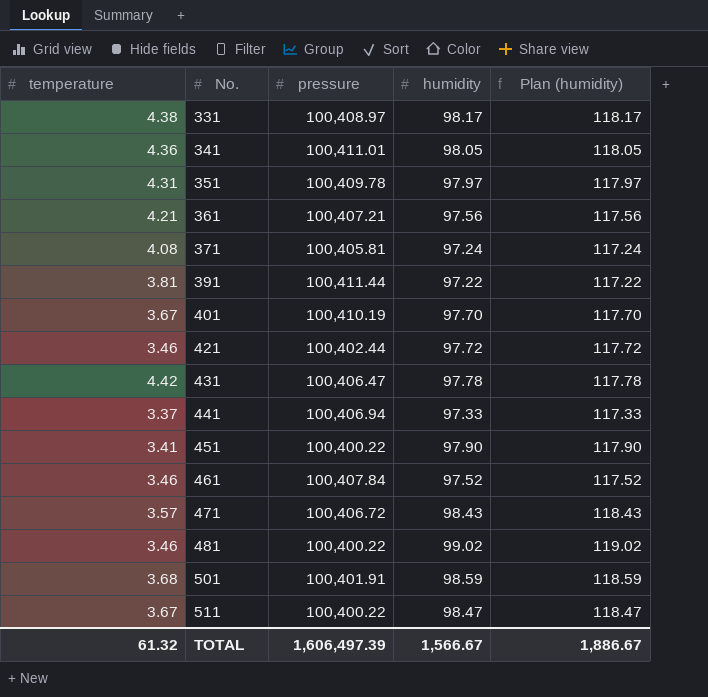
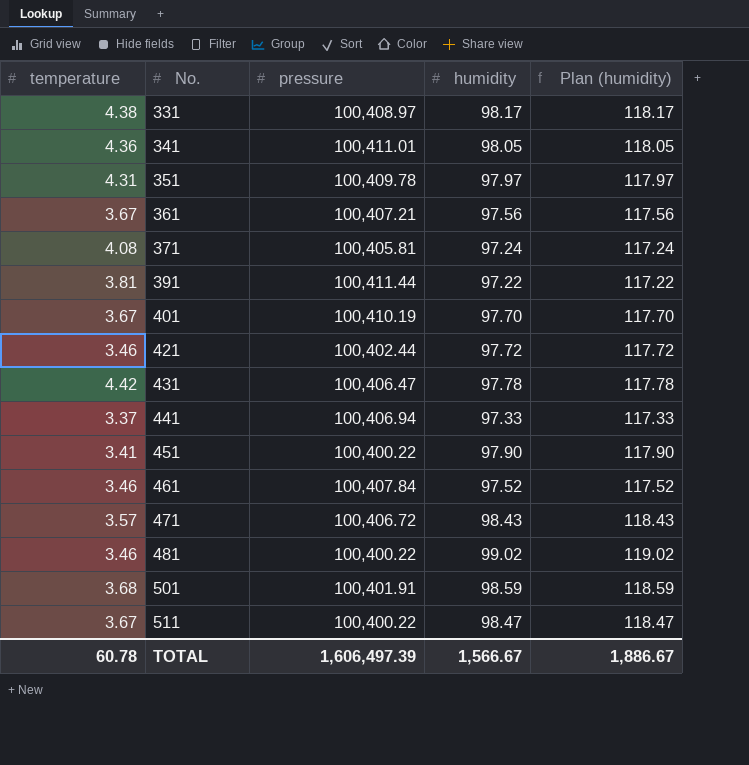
361 | temperature: 4.21 -> 3.67
TOTAL | temperature: 61.32 -> 60.78

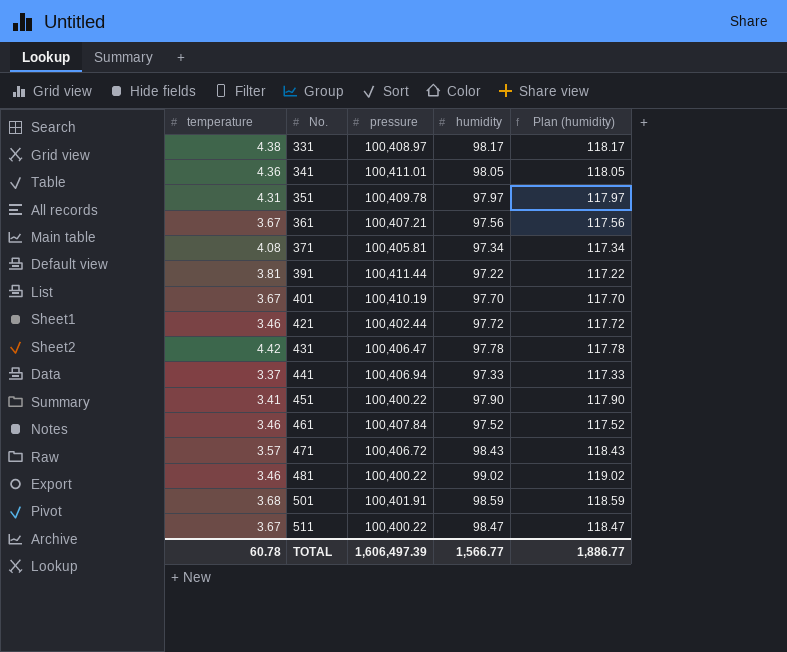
371 | humidity: 97.24 -> 97.34
371 | Plan (humidity): 117.24 -> 117.34
TOTAL | humidity: 1,566.67 -> 1,566.77
TOTAL | Plan (humidity): 1,886.67 -> 1,886.77

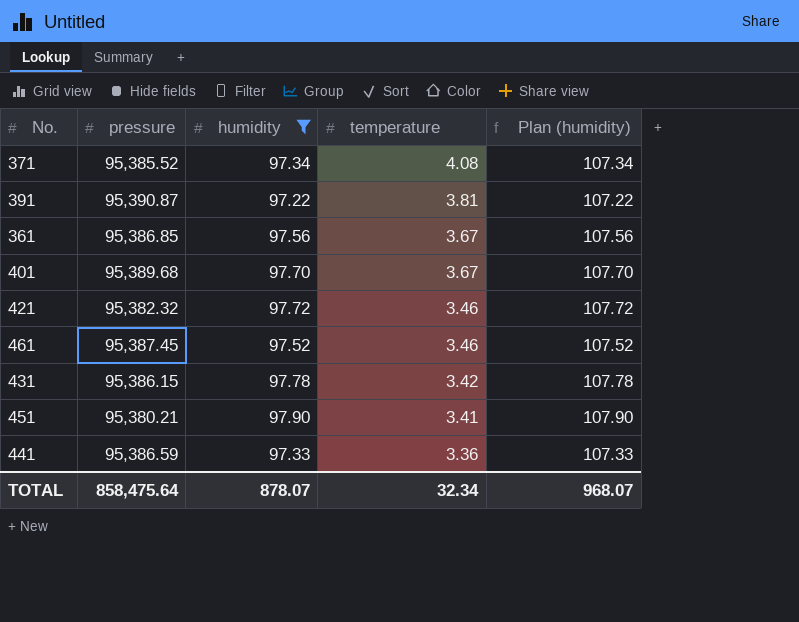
filter: none -> humidity <= 97.90
row order: No. ascending -> temperature descending
column temperature | position: 1 -> 4
column Plan (humidity) | formula: [humidity] + 20 -> [humidity] + 10
371 | pressure: 100,405.81 -> 95,385.52
391 | pressure: 100,411.44 -> 95,390.87
361 | pressure: 100,407.21 -> 95,386.85
401 | pressure: 100,410.19 -> 95,389.68
421 | pressure: 100,402.44 -> 95,382.32
461 | pressure: 100,407.84 -> 95,387.45
431 | pressure: 100,406.47 -> 95,386.15
431 | temperature: 4.42 -> 3.42
451 | pressure: 100,400.22 -> 95,380.21
441 | pressure: 100,406.94 -> 95,386.59
441 | temperature: 3.37 -> 3.36
TOTAL | pressure: 1,606,497.39 -> 858,475.64
TOTAL | humidity: 1,566.77 -> 878.07
TOTAL | temperature: 60.78 -> 32.34
TOTAL | Plan (humidity): 1,886.77 -> 968.07

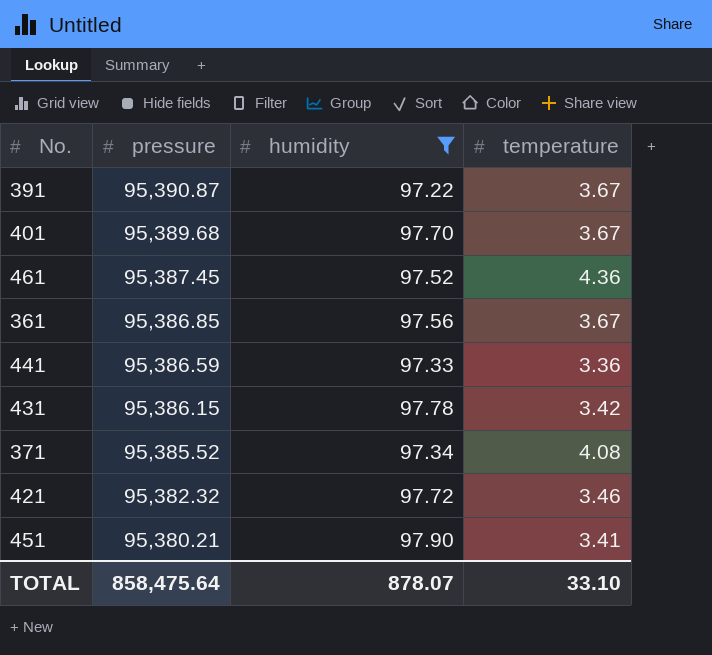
row order: temperature descending -> pressure descending
column Plan (humidity) | formula: [humidity] + 10 -> none
391 | temperature: 3.81 -> 3.67
461 | temperature: 3.46 -> 4.36
TOTAL | temperature: 32.34 -> 33.10

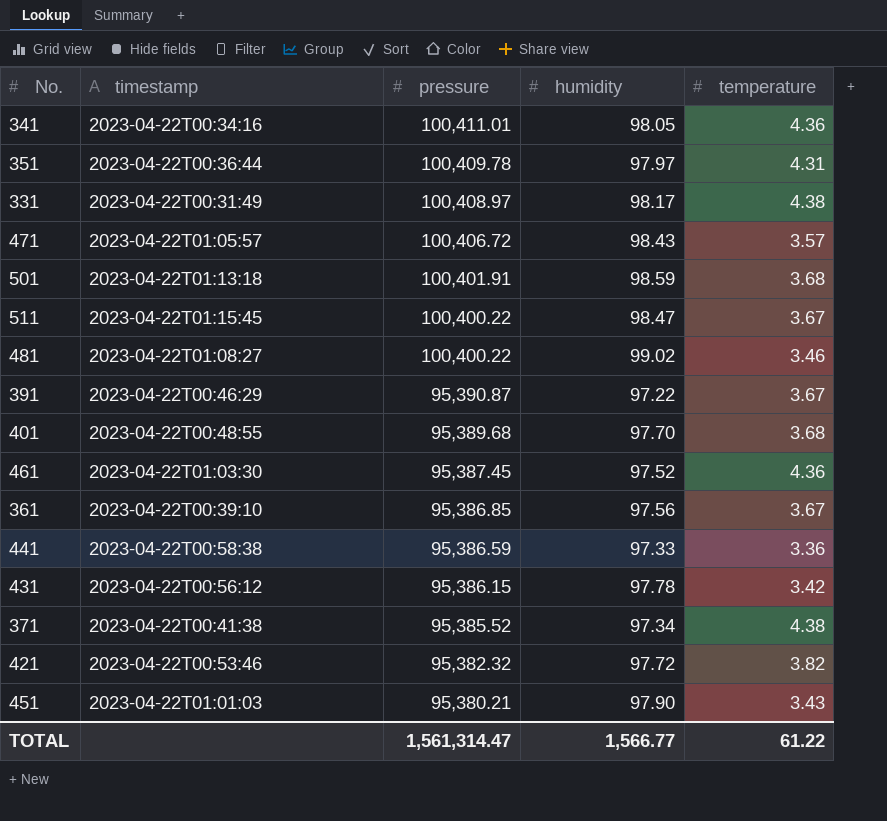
filter: humidity <= 97.90 -> none
column timestamp | position: none -> 2
401 | temperature: 3.67 -> 3.68
371 | temperature: 4.08 -> 4.38
421 | temperature: 3.46 -> 3.82
451 | temperature: 3.41 -> 3.43
TOTAL | pressure: 858,475.64 -> 1,561,314.47
TOTAL | humidity: 878.07 -> 1,566.77
TOTAL | temperature: 33.10 -> 61.22

